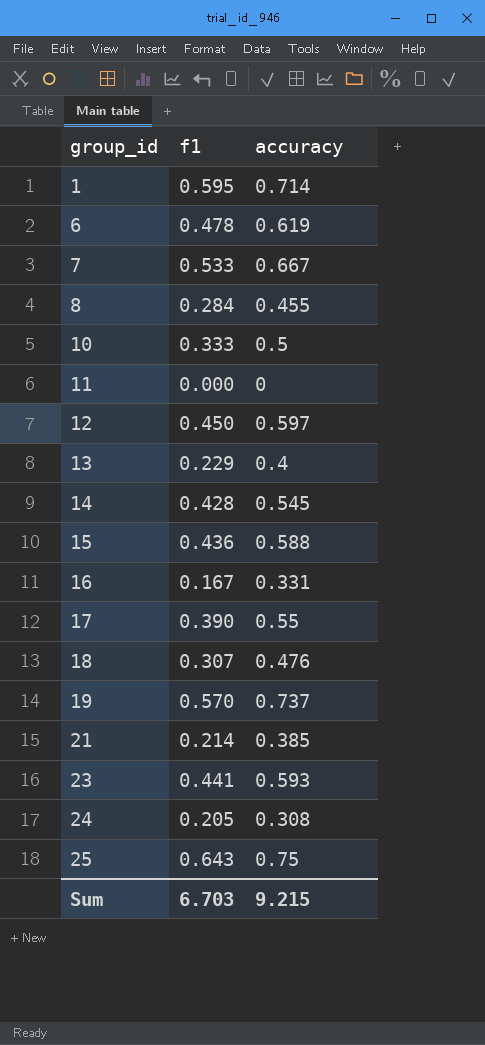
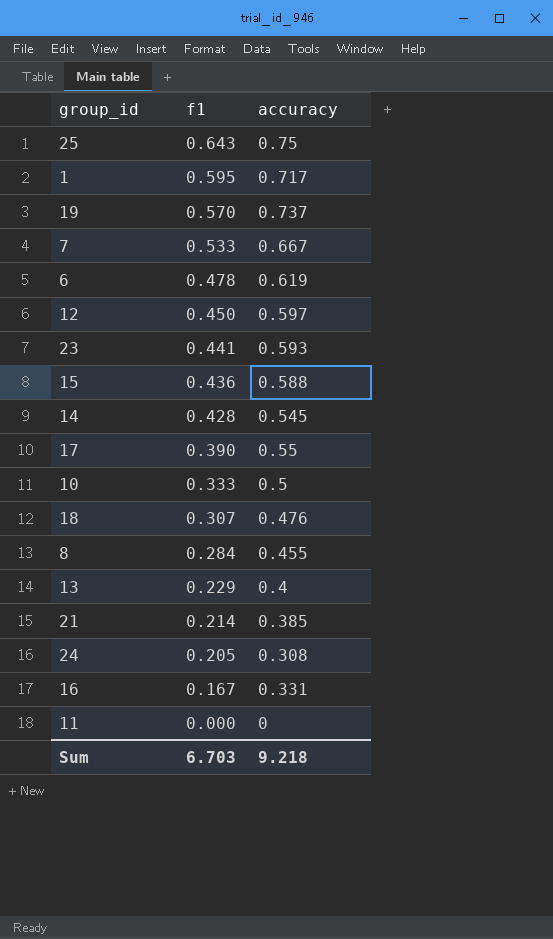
row order: group_id ascending -> f1 descending
1 | accuracy: 0.714 -> 0.717
Sum | accuracy: 9.215 -> 9.218

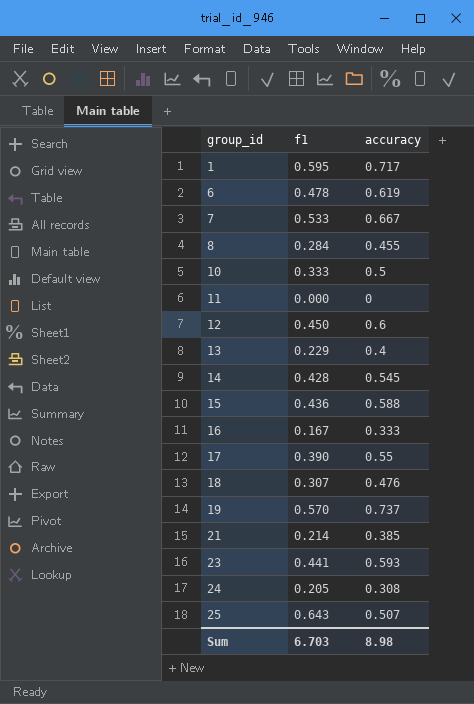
row order: f1 descending -> group_id ascending
12 | accuracy: 0.597 -> 0.6
16 | accuracy: 0.331 -> 0.333
25 | accuracy: 0.75 -> 0.507
Sum | accuracy: 9.218 -> 8.98

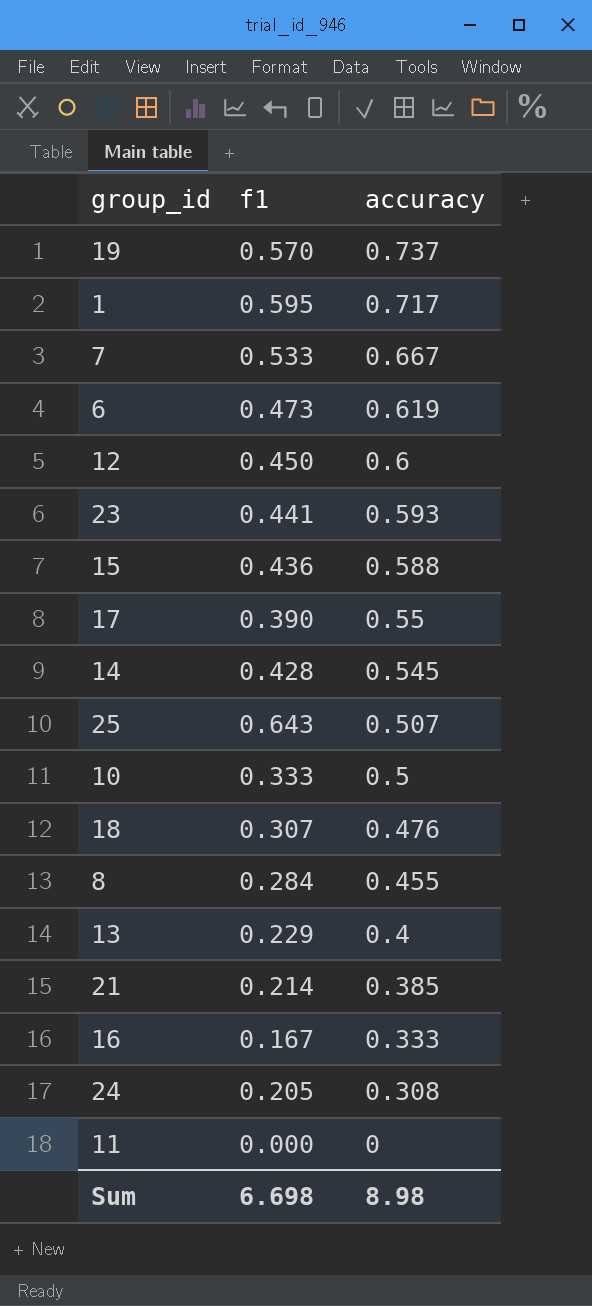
row order: group_id ascending -> accuracy descending
6 | f1: 0.478 -> 0.473
Sum | f1: 6.703 -> 6.698

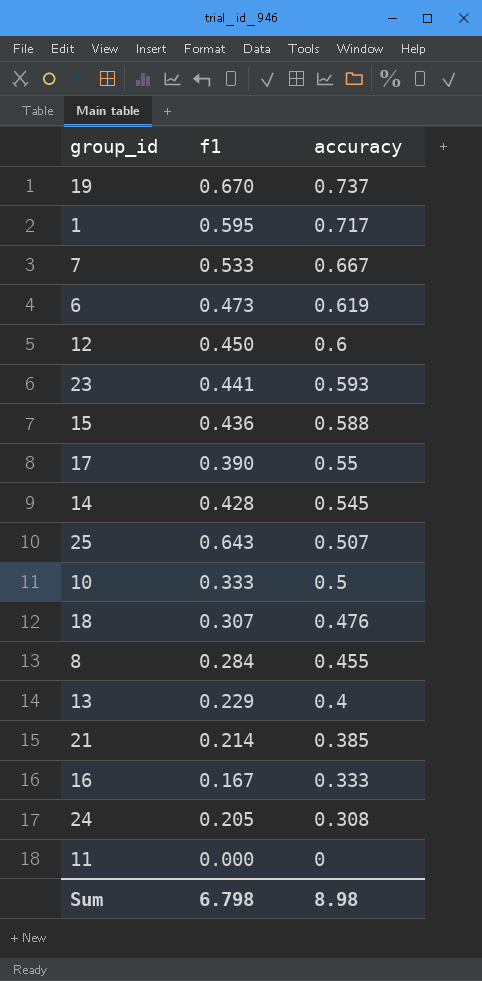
19 | f1: 0.570 -> 0.670
Sum | f1: 6.698 -> 6.798

